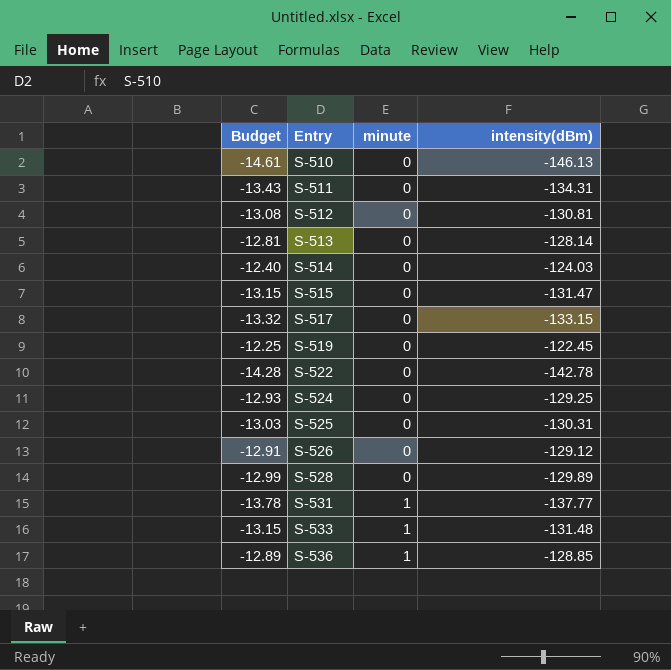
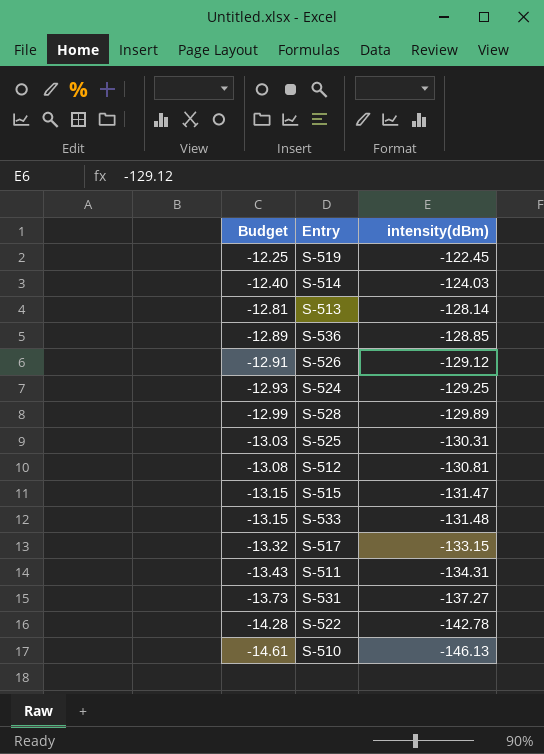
row order: Entry ascending -> Budget descending
column minute | position: 3 -> none
S-531 | Budget: -13.78 -> -13.73
S-531 | intensity(dBm): -137.77 -> -137.27

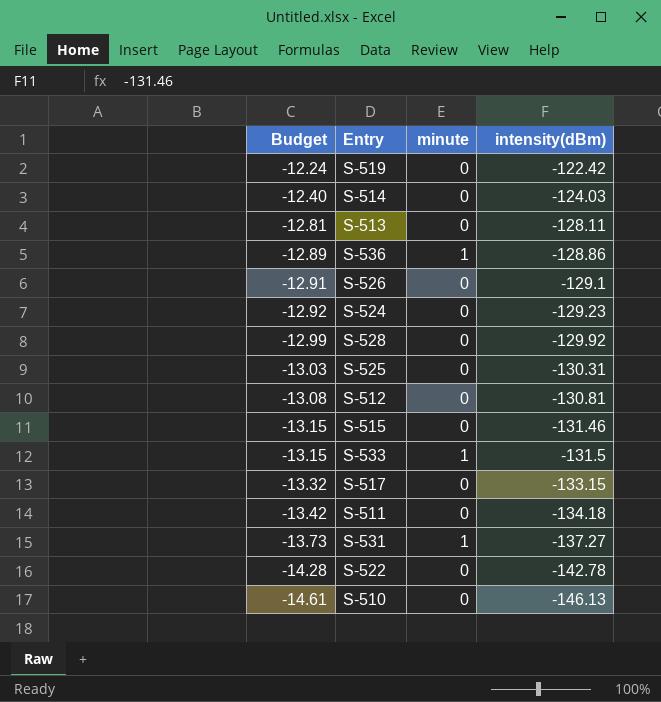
column minute | position: none -> 3
S-519 | Budget: -12.25 -> -12.24
S-519 | intensity(dBm): -122.45 -> -122.42
S-513 | intensity(dBm): -128.14 -> -128.11
S-536 | intensity(dBm): -128.85 -> -128.86
S-526 | intensity(dBm): -129.12 -> -129.1
S-524 | Budget: -12.93 -> -12.92
S-524 | intensity(dBm): -129.25 -> -129.23
S-528 | intensity(dBm): -129.89 -> -129.92
S-515 | intensity(dBm): -131.47 -> -131.46
S-533 | intensity(dBm): -131.48 -> -131.5
S-511 | Budget: -13.43 -> -13.42
S-511 | intensity(dBm): -134.31 -> -134.18

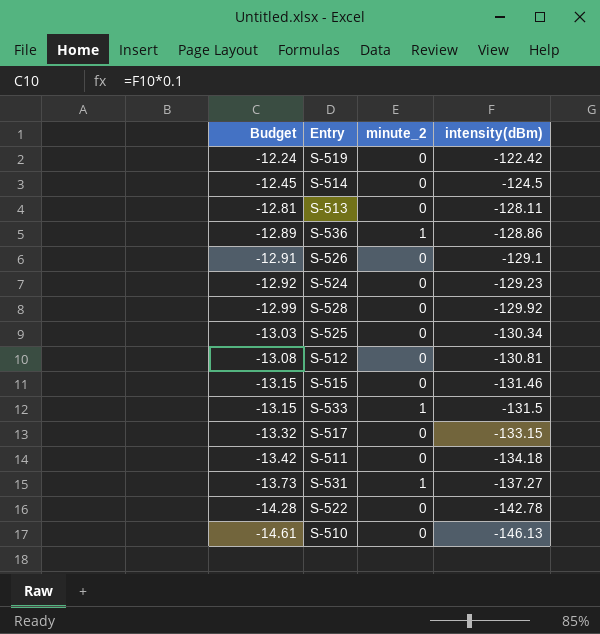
column name: minute -> minute_2
S-514 | Budget: -12.40 -> -12.45
S-514 | intensity(dBm): -124.03 -> -124.5
S-525 | intensity(dBm): -130.31 -> -130.34

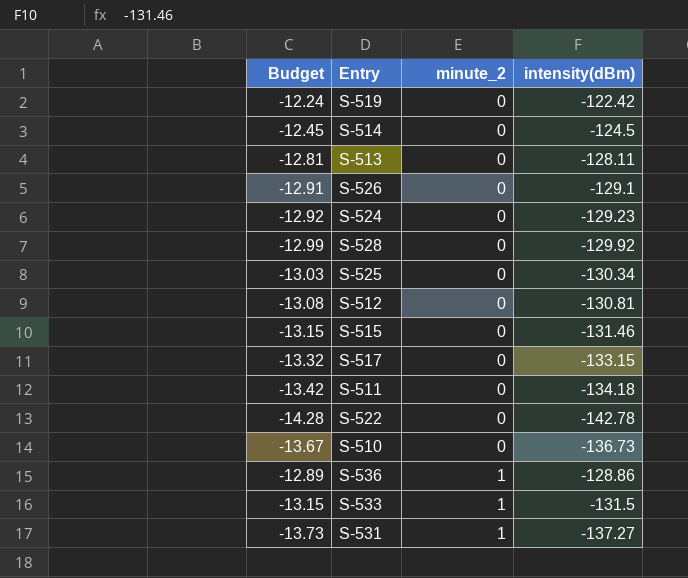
row order: Budget descending -> minute_2 ascending
S-510 | Budget: -14.61 -> -13.67
S-510 | intensity(dBm): -146.13 -> -136.73

